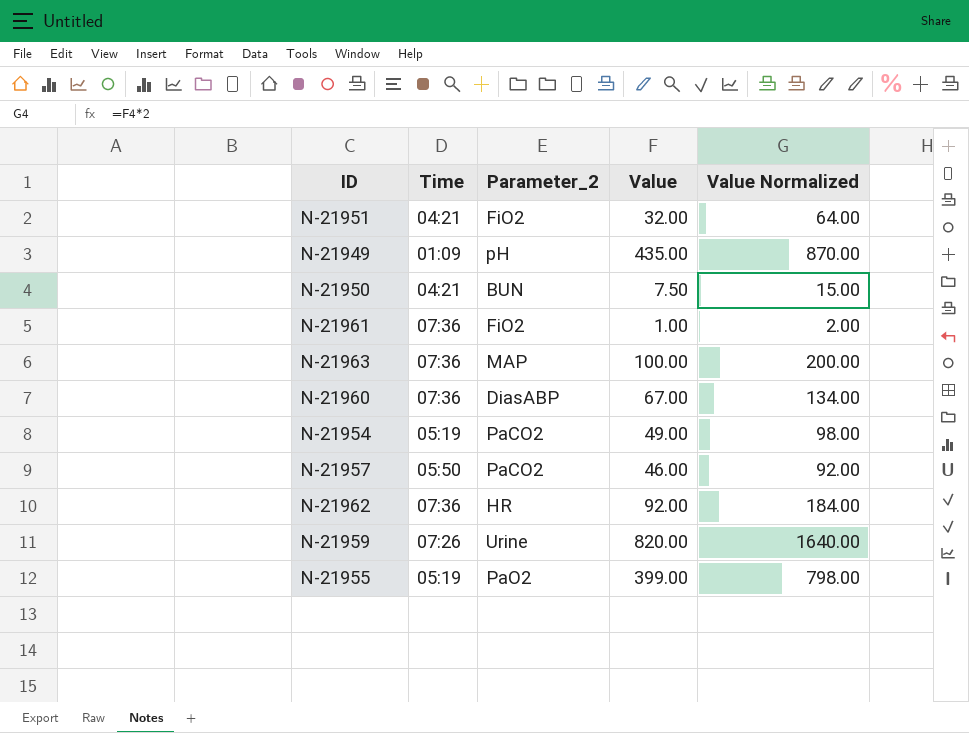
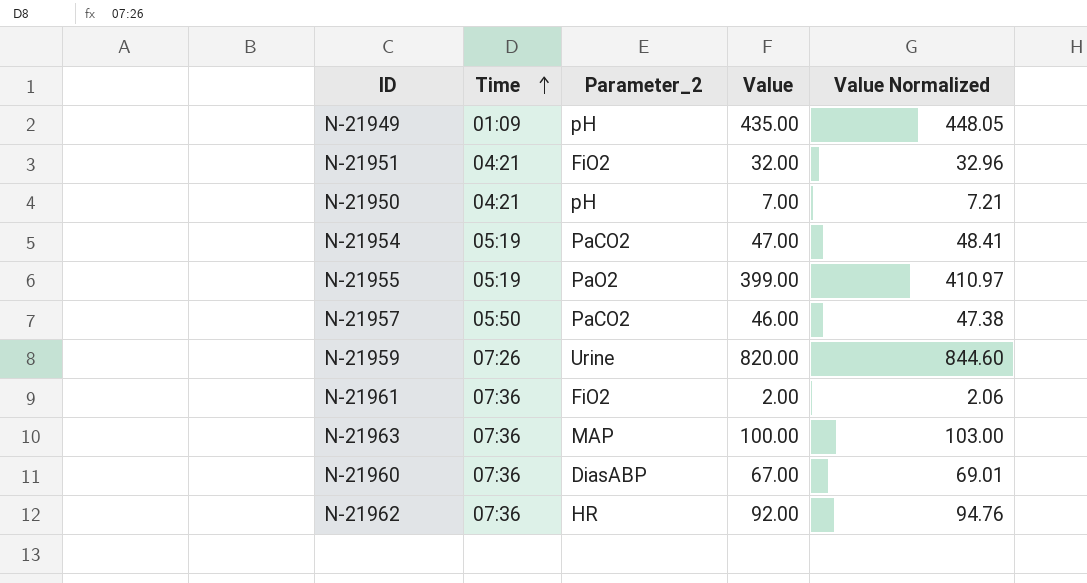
row order: none -> Time ascending
column Value Normalized | formula: [Value] * 2 -> [Value] * 1.03
N-21950 | Parameter_2: BUN -> pH
N-21950 | Value: 7.50 -> 7.00
N-21954 | Value: 49.00 -> 47.00
N-21961 | Value: 1.00 -> 2.00

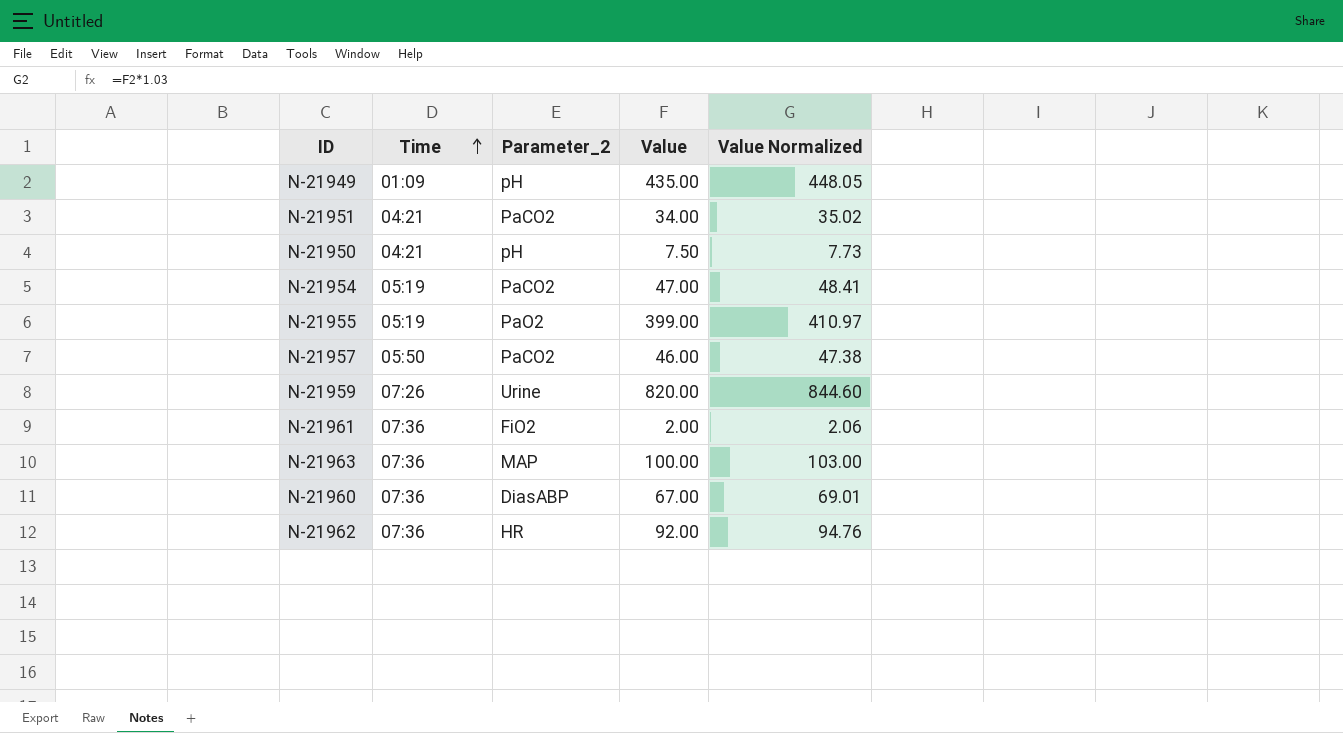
N-21951 | Parameter_2: FiO2 -> PaCO2
N-21951 | Value: 32.00 -> 34.00
N-21951 | Value Normalized: 32.96 -> 35.02
N-21950 | Value: 7.00 -> 7.50
N-21950 | Value Normalized: 7.21 -> 7.73

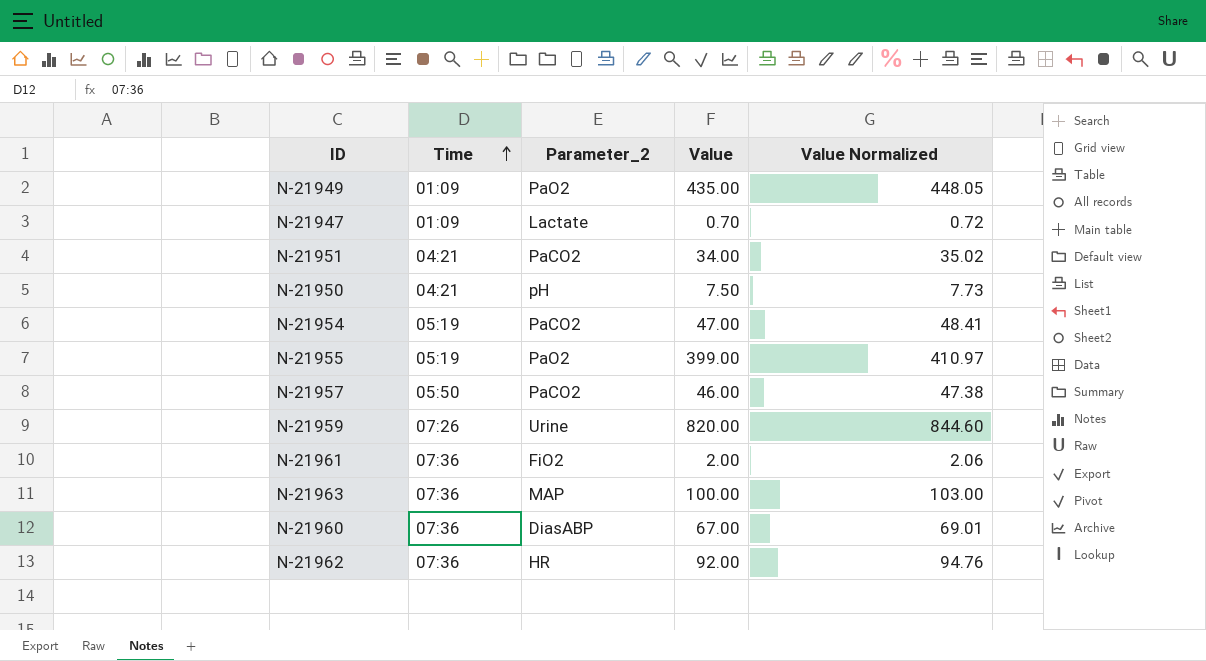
N-21949 | Parameter_2: pH -> PaO2
row N-21947: none -> 01:09 | Lactate | 0.70 | 0.72

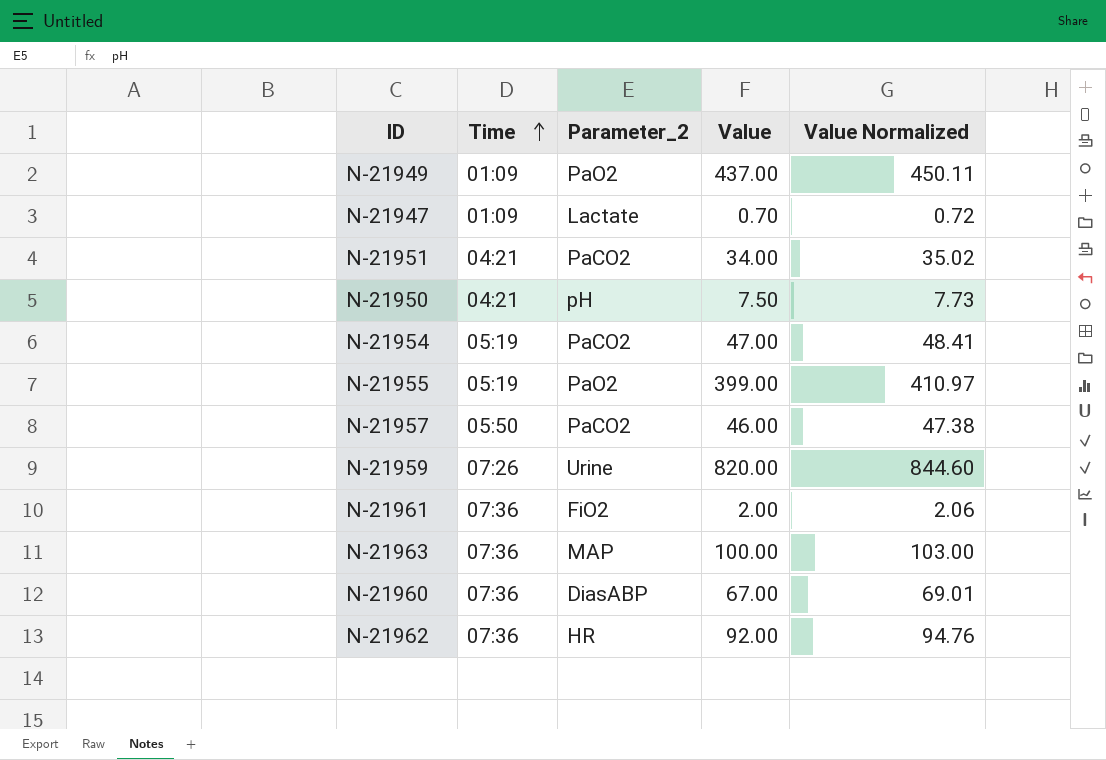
N-21949 | Value: 435.00 -> 437.00
N-21949 | Value Normalized: 448.05 -> 450.11

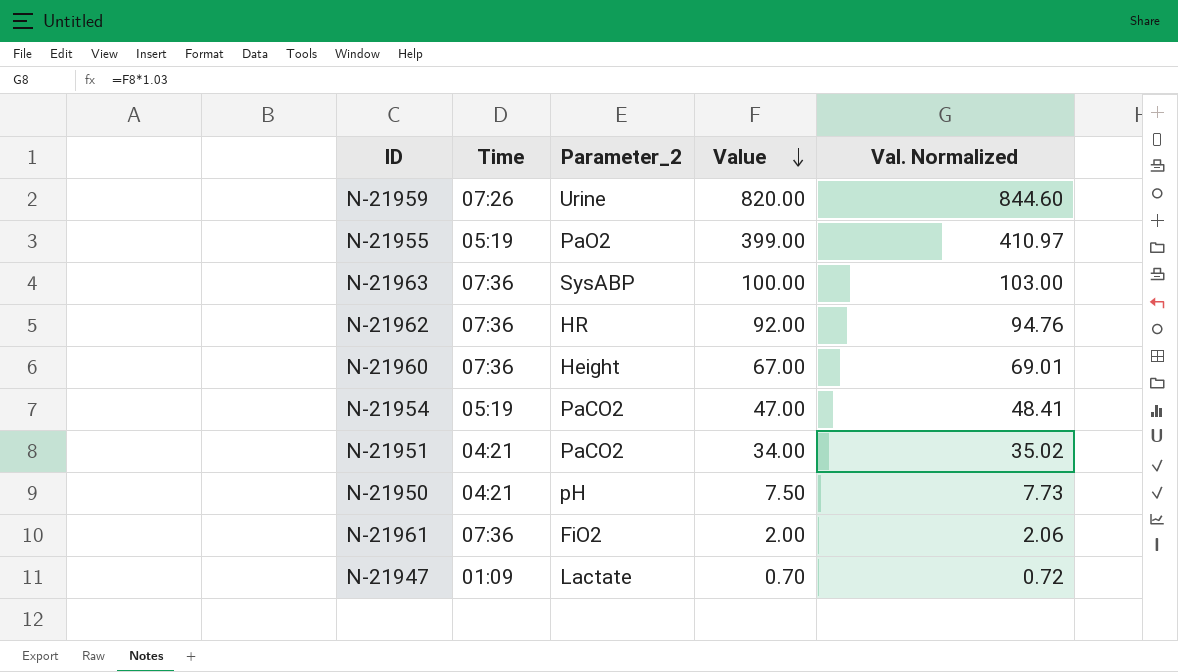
row order: Time ascending -> Value descending
column name: Value Normalized -> Val. Normalized
row N-21949: 01:09 | PaO2 | 437.00 | 450.11 -> none
row N-21957: 05:50 | PaCO2 | 46.00 | 47.38 -> none
N-21963 | Parameter_2: MAP -> SysABP
N-21960 | Parameter_2: DiasABP -> Height

